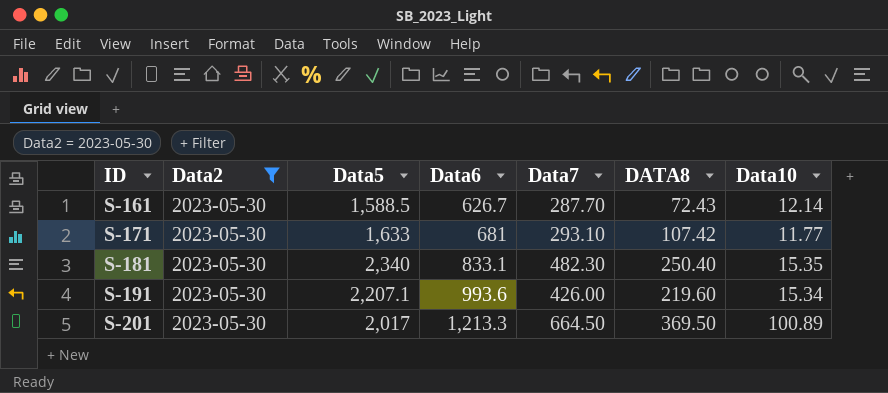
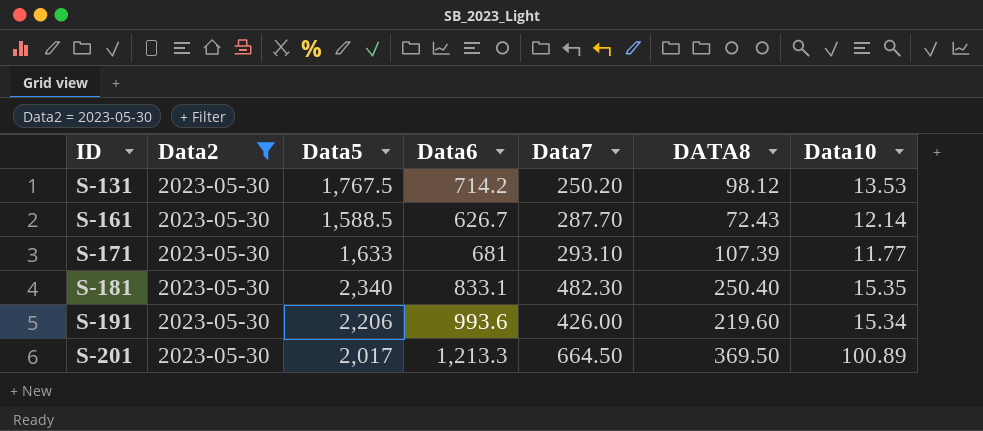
row S-131: none -> 2023-05-30 | 1,767.5 | 714.2 | 250.20 | 98.12 | 13.53
S-171 | DATA8: 107.42 -> 107.39
S-191 | Data5: 2,207.1 -> 2,206

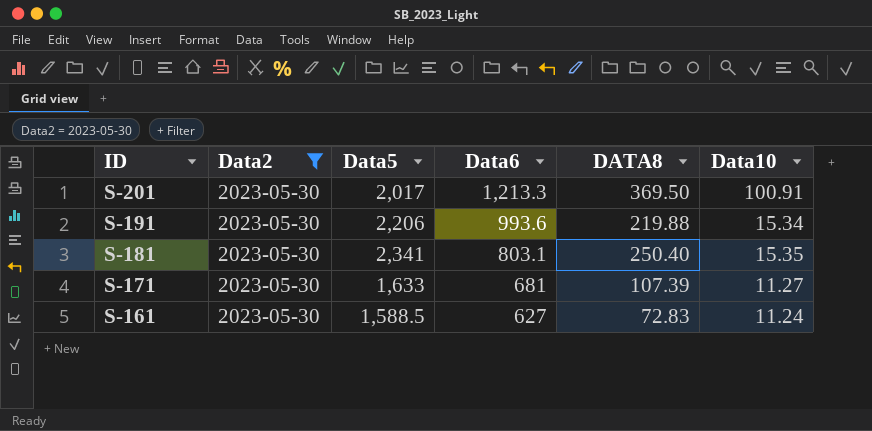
row order: ID ascending -> ID descending
column Data7 | position: 5 -> none
row S-131: 2023-05-30 | 1,767.5 | 714.2 | 250.20 | 98.12 | 13.53 -> none
S-201 | Data10: 100.89 -> 100.91
S-191 | DATA8: 219.60 -> 219.88
S-181 | Data5: 2,340 -> 2,341
S-181 | Data6: 833.1 -> 803.1
S-171 | Data10: 11.77 -> 11.27
S-161 | Data6: 626.7 -> 627
S-161 | DATA8: 72.43 -> 72.83
S-161 | Data10: 12.14 -> 11.24

